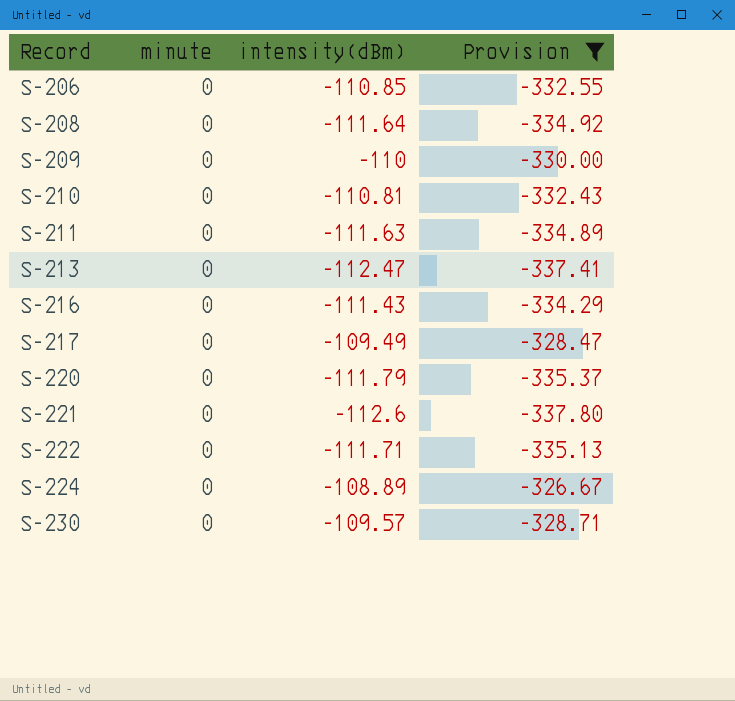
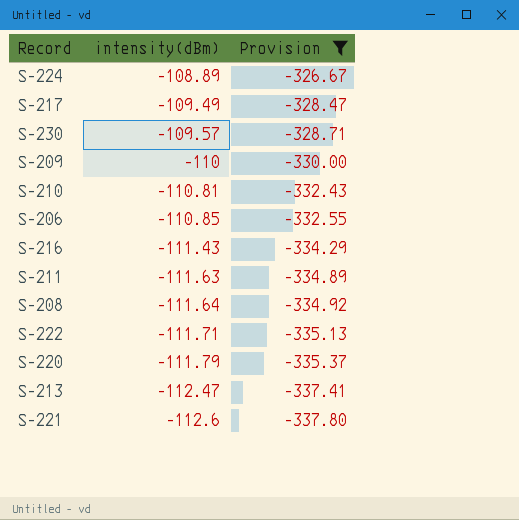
row order: Record ascending -> intensity(dBm) descending
column minute | position: 2 -> none

